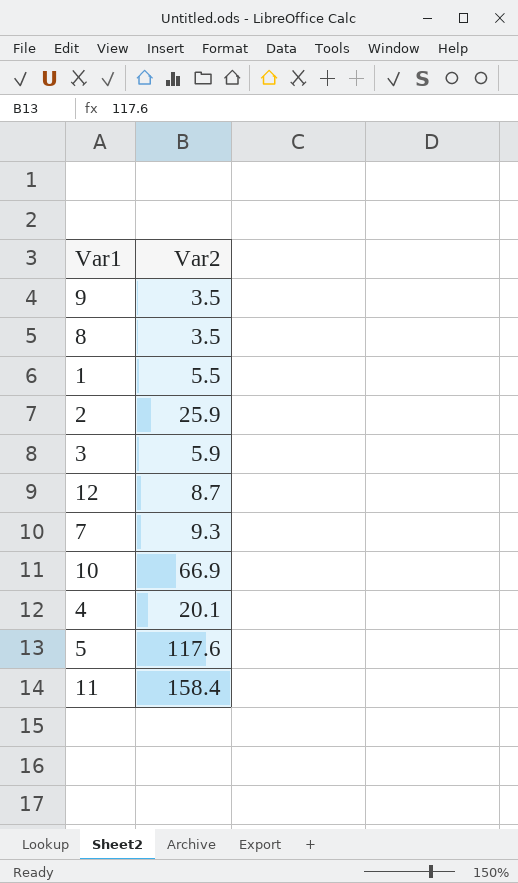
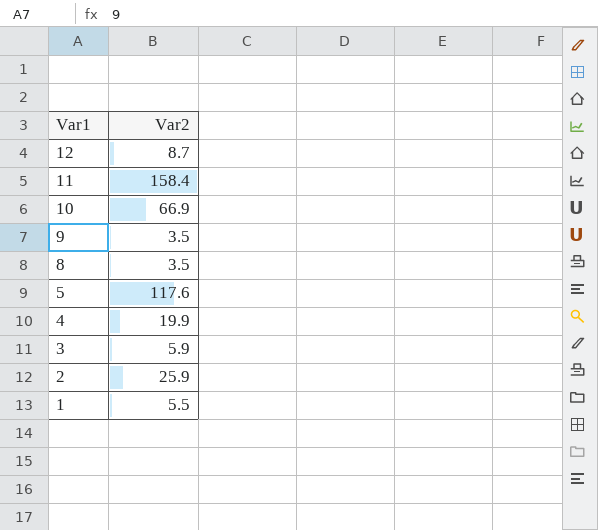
row order: none -> Var1 descending
row 7: 9.3 -> none
4 | Var2: 20.1 -> 19.9

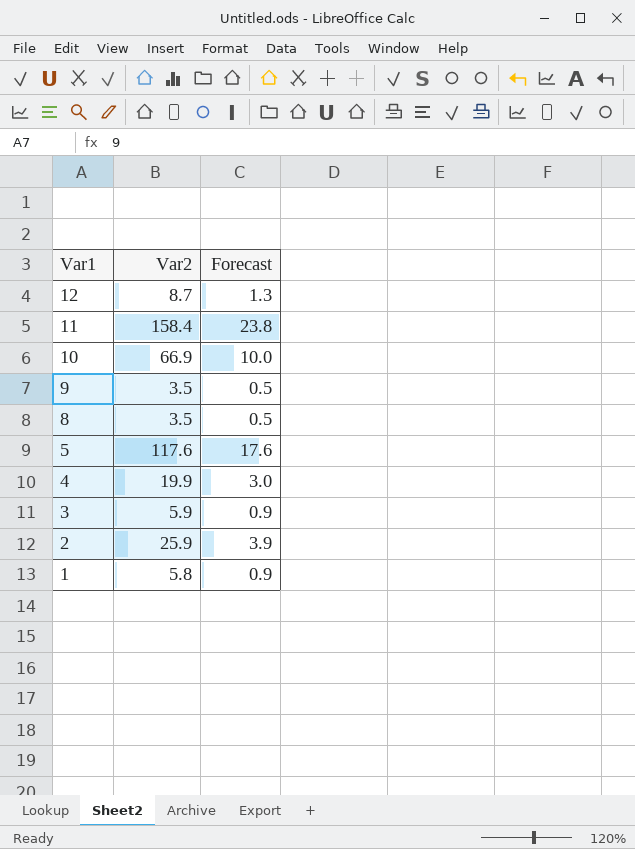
column Forecast | formula: none -> [Var2] * 0.15
1 | Var2: 5.5 -> 5.8

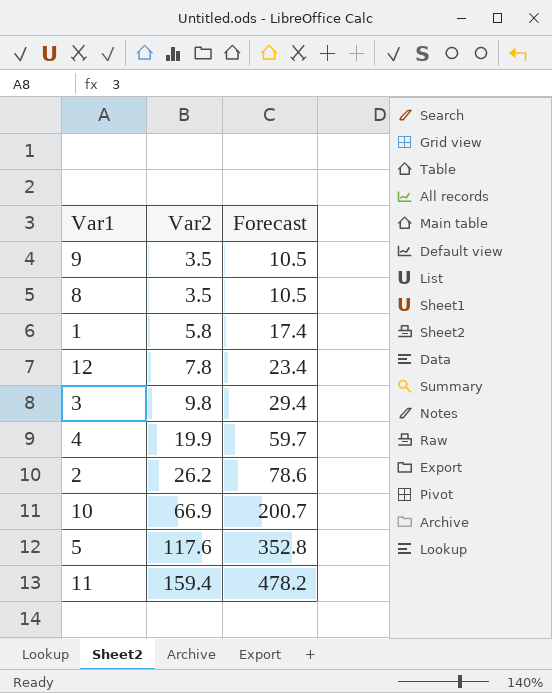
row order: Var1 descending -> Var2 ascending
column Forecast | formula: [Var2] * 0.15 -> [Var2] * 3
12 | Var2: 8.7 -> 7.8
3 | Var2: 5.9 -> 9.8
2 | Var2: 25.9 -> 26.2
11 | Var2: 158.4 -> 159.4

